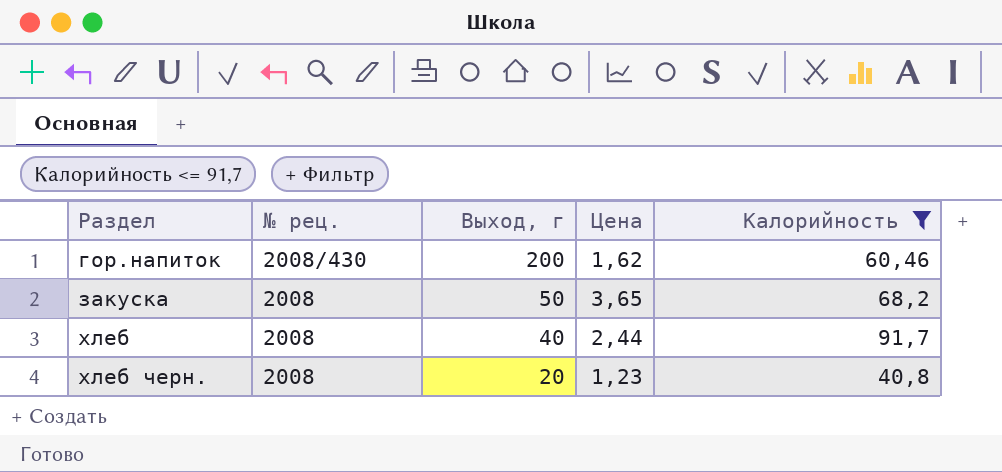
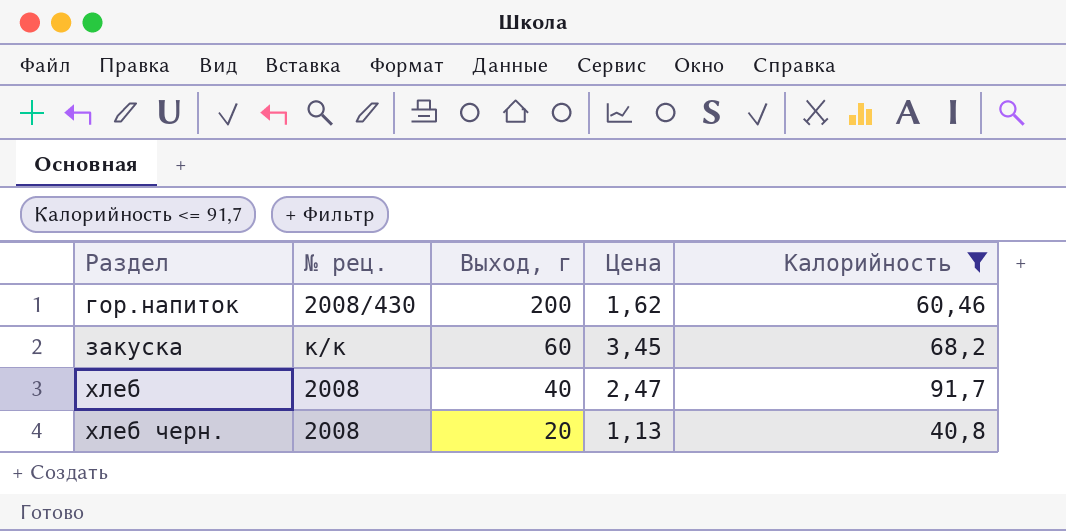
закуска | № рец.: 2008 -> к/к
закуска | Выход, г: 50 -> 60
закуска | Цена: 3,65 -> 3,45
хлеб | Цена: 2,44 -> 2,47
хлеб черн. | Цена: 1,23 -> 1,13

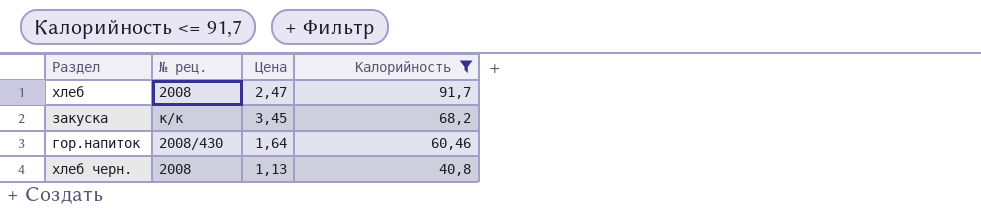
row order: Раздел ascending -> Калорийность descending
column Выход, г | position: 3 -> none
гор.напиток | Цена: 1,62 -> 1,64

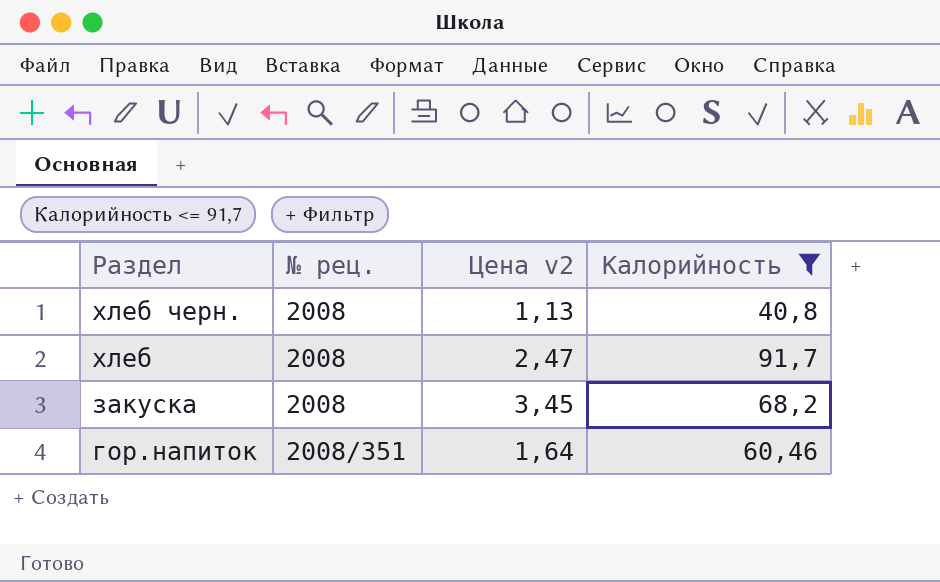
row order: Калорийность descending -> Раздел descending
column name: Цена -> Цена v2
закуска | № рец.: к/к -> 2008
гор.напиток | № рец.: 2008/430 -> 2008/351

